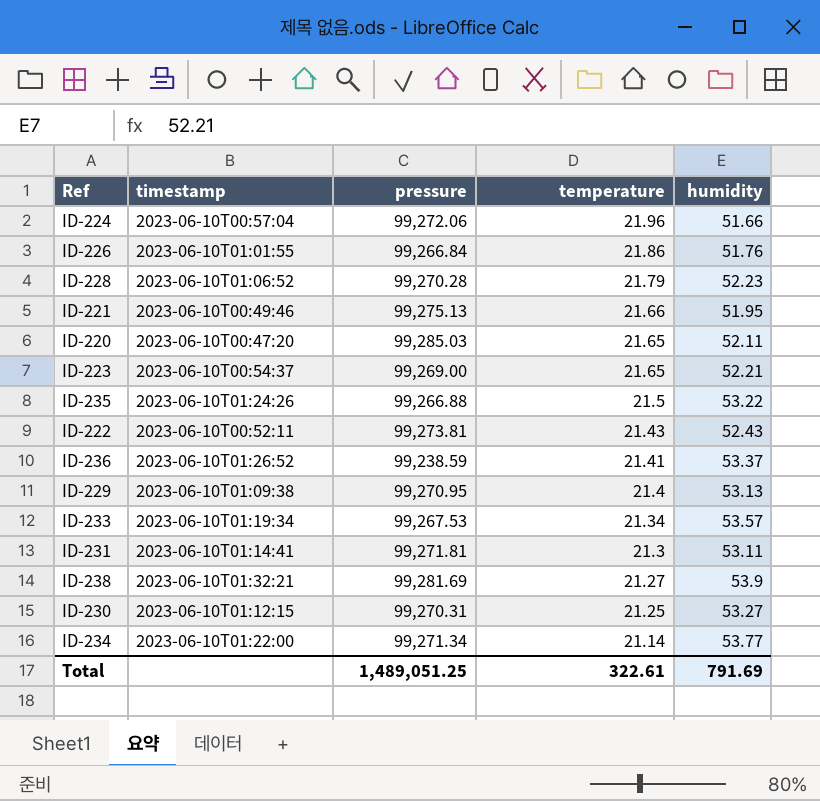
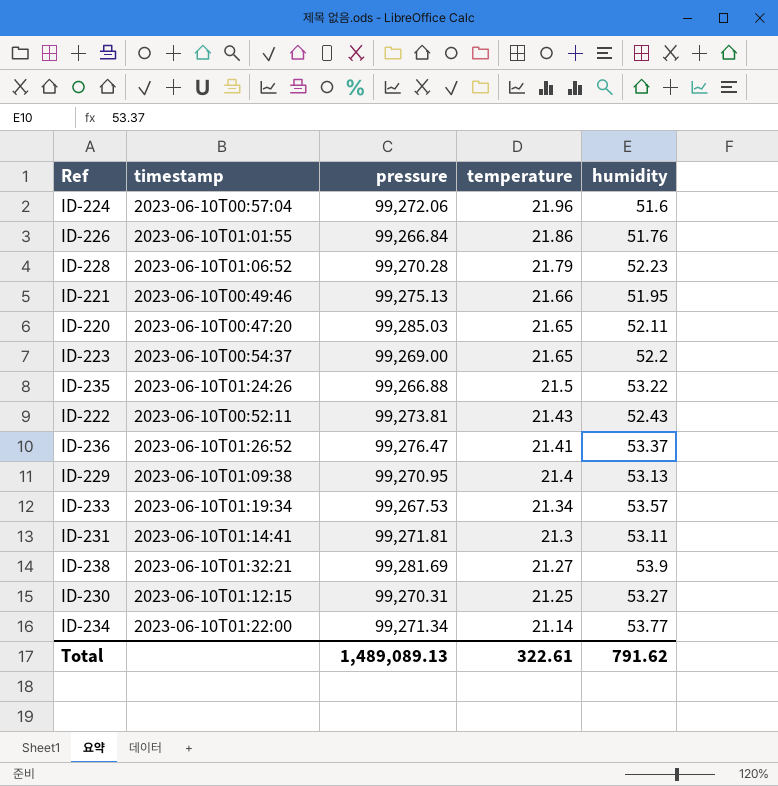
ID-224 | humidity: 51.66 -> 51.6
ID-223 | humidity: 52.21 -> 52.2
ID-236 | pressure: 99,238.59 -> 99,276.47
Total | pressure: 1,489,051.25 -> 1,489,089.13
Total | humidity: 791.69 -> 791.62

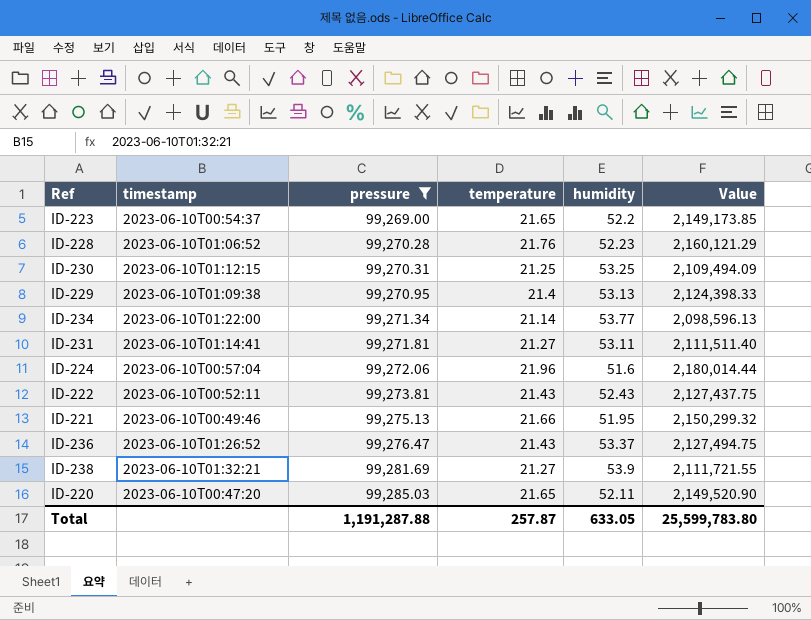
filter: none -> pressure >= 99,269.00
row order: temperature descending -> pressure ascending
column Value | formula: none -> [pressure] * [temperature]
ID-228 | temperature: 21.79 -> 21.76
ID-230 | humidity: 53.27 -> 53.25
ID-231 | temperature: 21.3 -> 21.27
ID-236 | temperature: 21.41 -> 21.43
Total | pressure: 1,489,089.13 -> 1,191,287.88
Total | temperature: 322.61 -> 257.87
Total | humidity: 791.62 -> 633.05

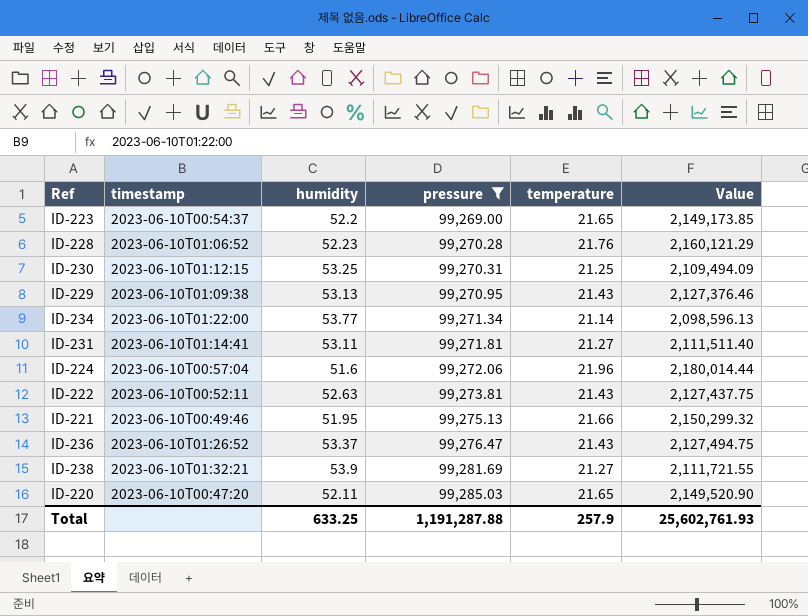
column humidity | position: 5 -> 3
ID-229 | temperature: 21.4 -> 21.43
ID-229 | Value: 2,124,398.33 -> 2,127,376.46
ID-222 | humidity: 52.43 -> 52.63
Total | humidity: 633.05 -> 633.25
Total | temperature: 257.87 -> 257.9
Total | Value: 25,599,783.80 -> 25,602,761.93

